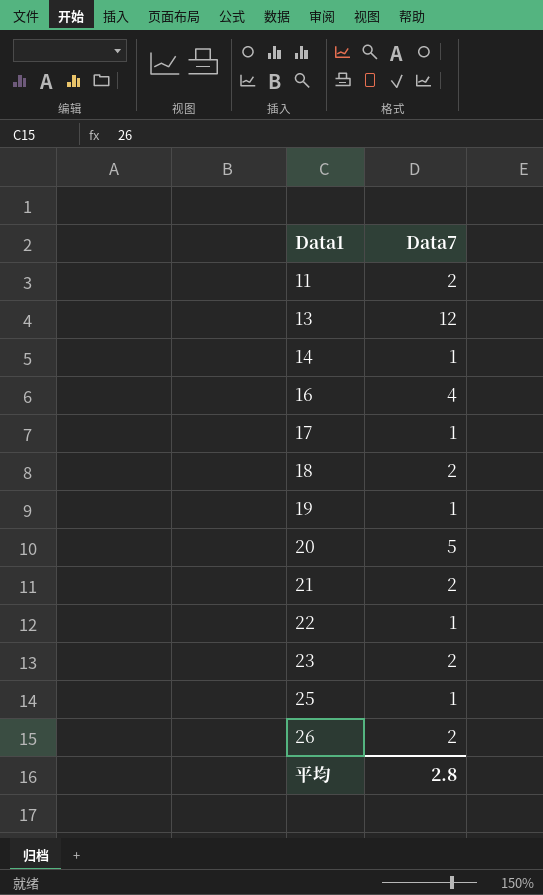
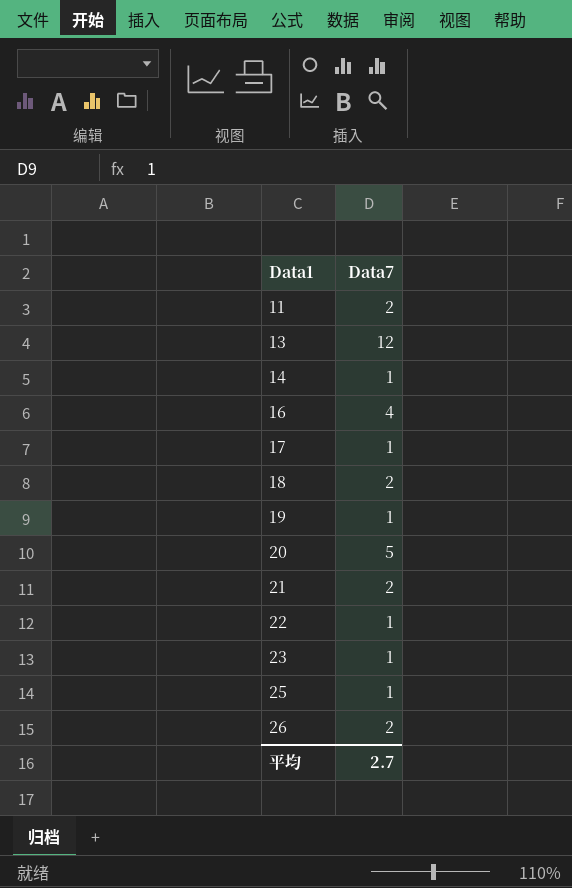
23 | Data7: 2 -> 1
平均 | Data7: 2.8 -> 2.7

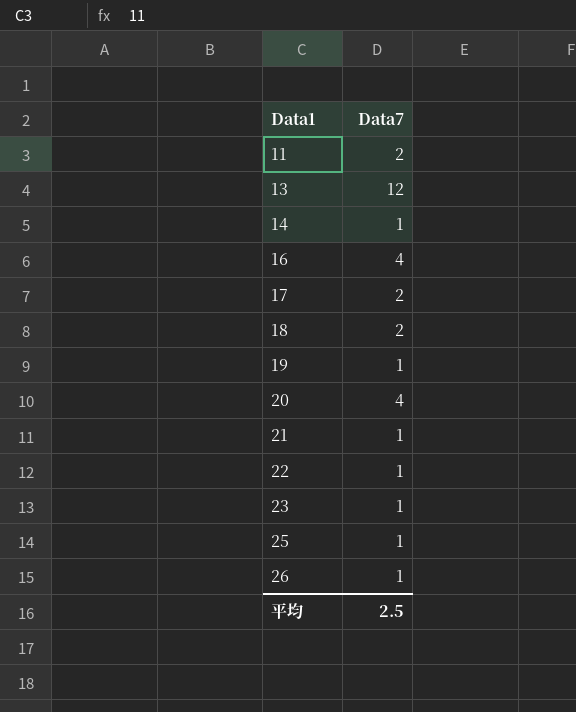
17 | Data7: 1 -> 2
20 | Data7: 5 -> 4
21 | Data7: 2 -> 1
26 | Data7: 2 -> 1
平均 | Data7: 2.7 -> 2.5

